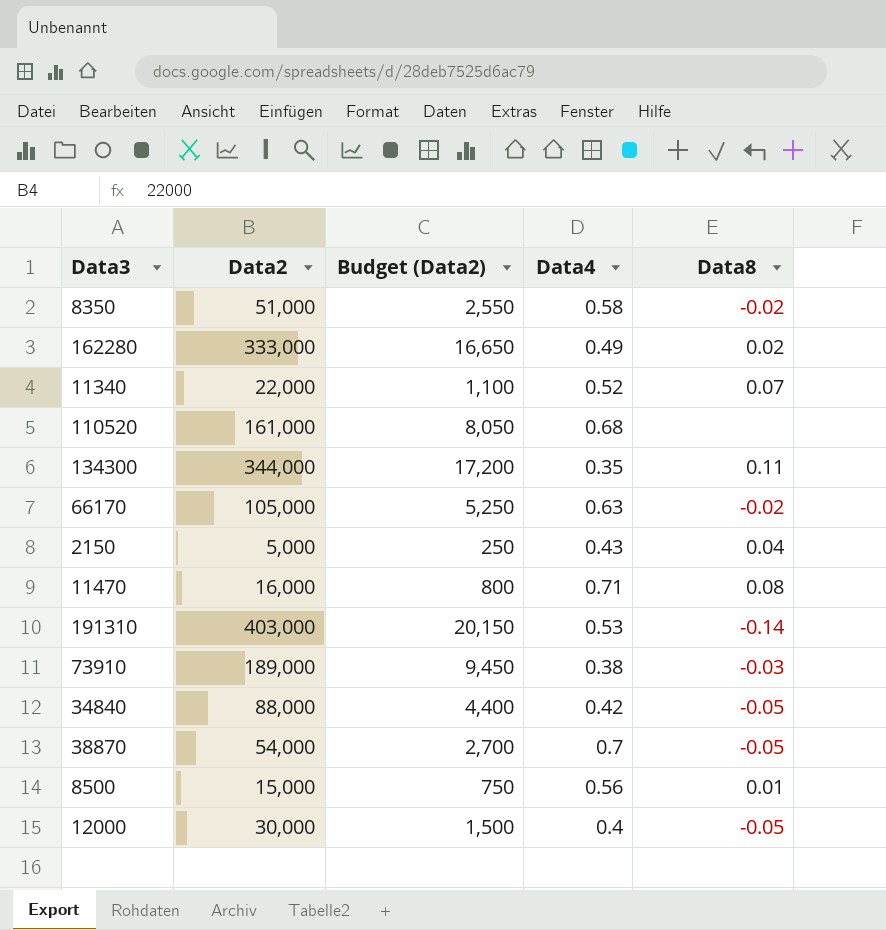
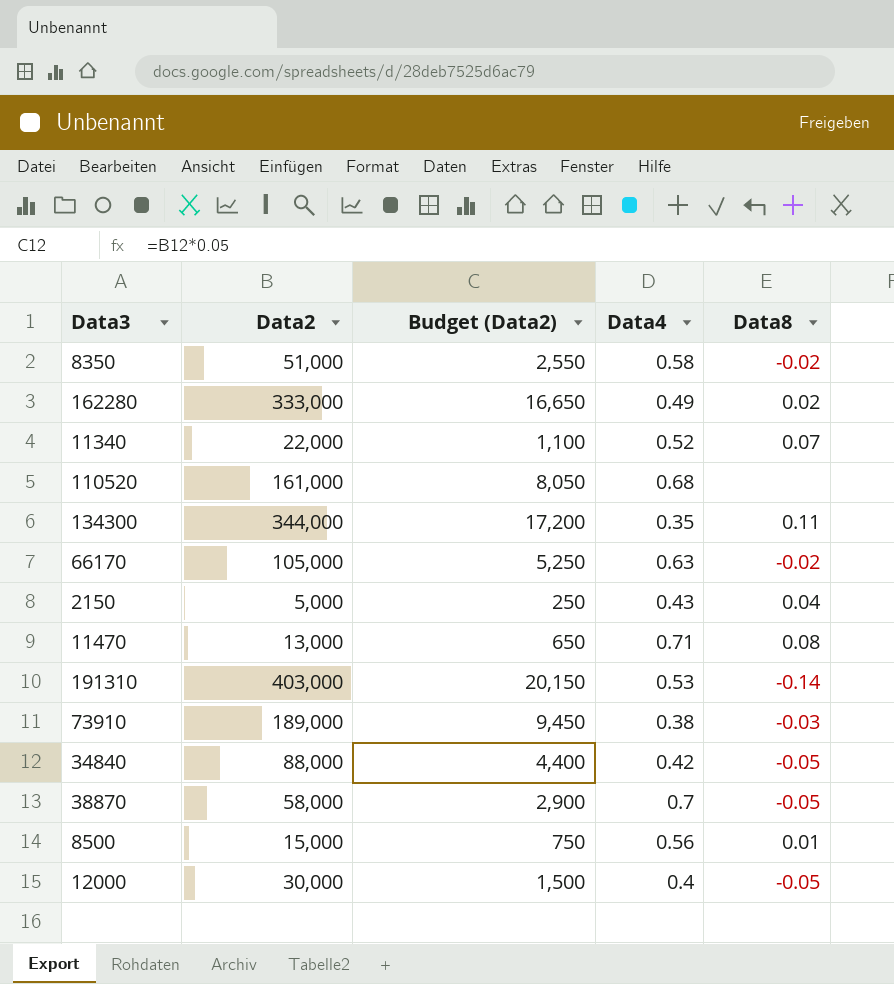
11470 | Data2: 16,000 -> 13,000
11470 | Budget (Data2): 800 -> 650
38870 | Data2: 54,000 -> 58,000
38870 | Budget (Data2): 2,700 -> 2,900

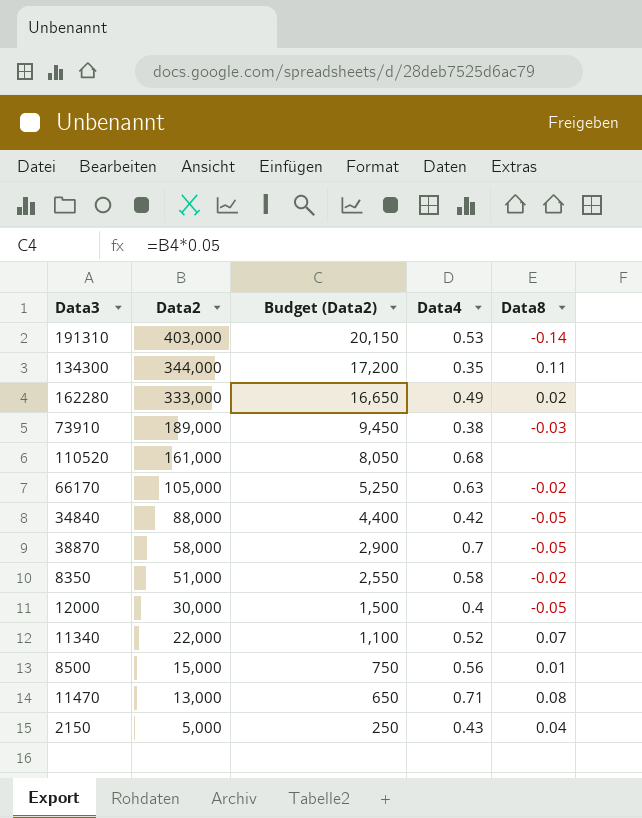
row order: none -> Data2 descending

